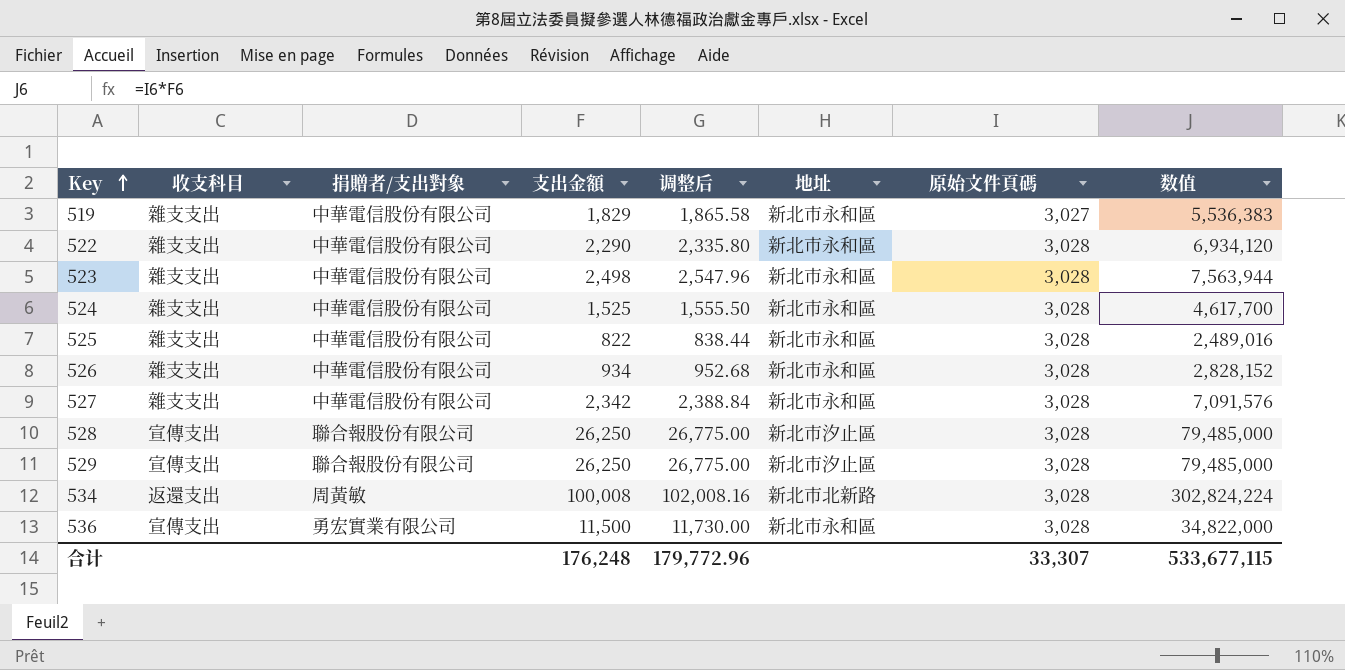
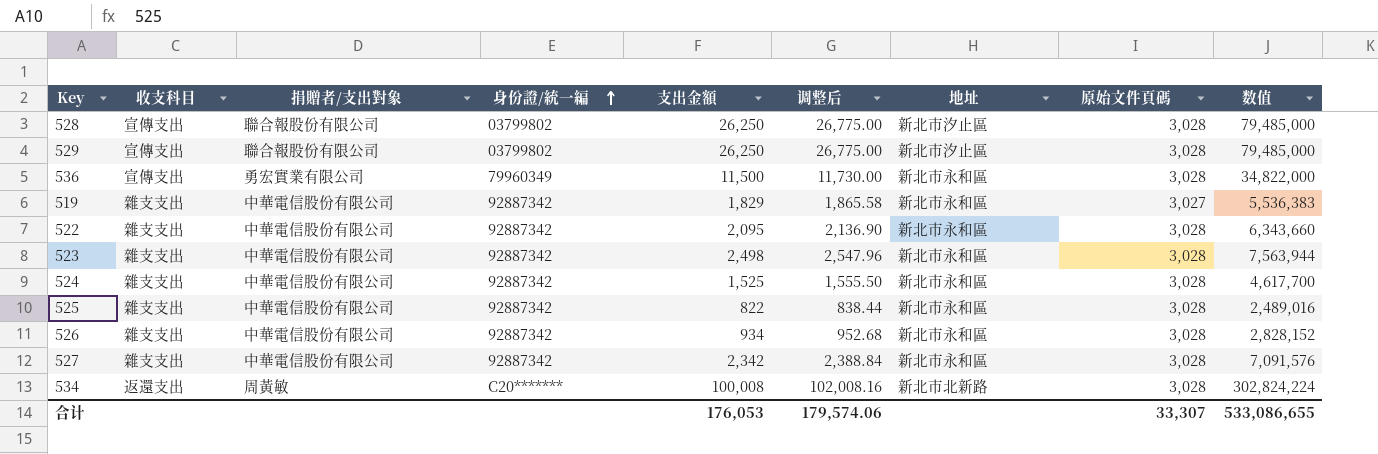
row order: Key ascending -> 身份證/統一編 ascending
column 身份證/統一編 | position: none -> 4
522 | 支出金額: 2,290 -> 2,095
522 | 调整后: 2,335.80 -> 2,136.90
522 | 数值: 6,934,120 -> 6,343,660
合计 | 支出金額: 176,248 -> 176,053
合计 | 调整后: 179,772.96 -> 179,574.06
合计 | 数值: 533,677,115 -> 533,086,655

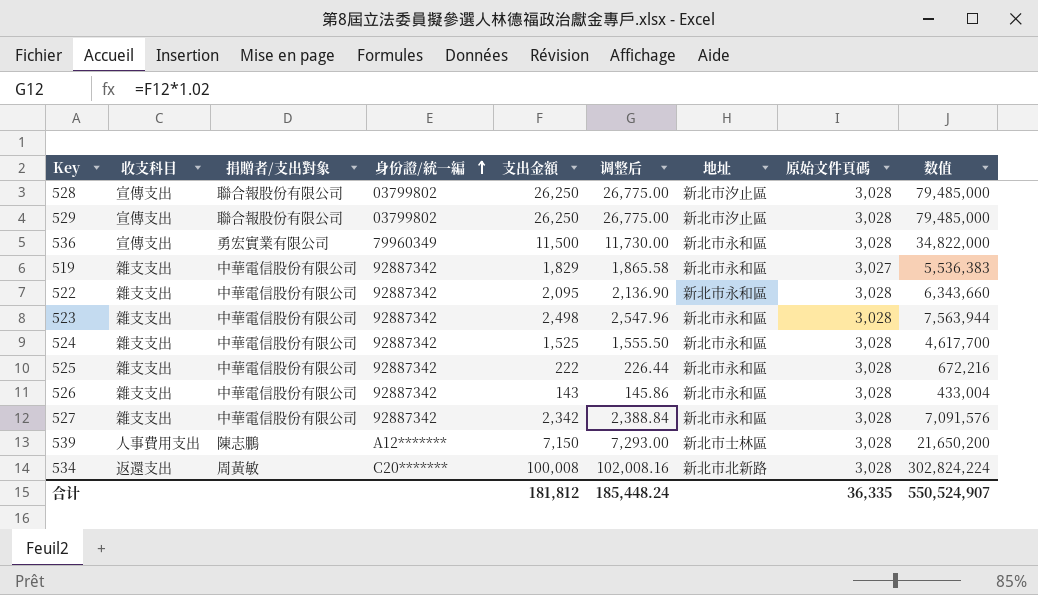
525 | 支出金額: 822 -> 222
525 | 调整后: 838.44 -> 226.44
525 | 数值: 2,489,016 -> 672,216
526 | 支出金額: 934 -> 143
526 | 调整后: 952.68 -> 145.86
526 | 数值: 2,828,152 -> 433,004
row 539: none -> 人事費用支出 | 陳志鵬 | A12******* | 7,150 | 7,293.00 | 新北市士林區 | 3,028 | 21,650,200
合计 | 支出金額: 176,053 -> 181,812
合计 | 调整后: 179,574.06 -> 185,448.24
合计 | 原始文件頁碼: 33,307 -> 36,335
合计 | 数值: 533,086,655 -> 550,524,907

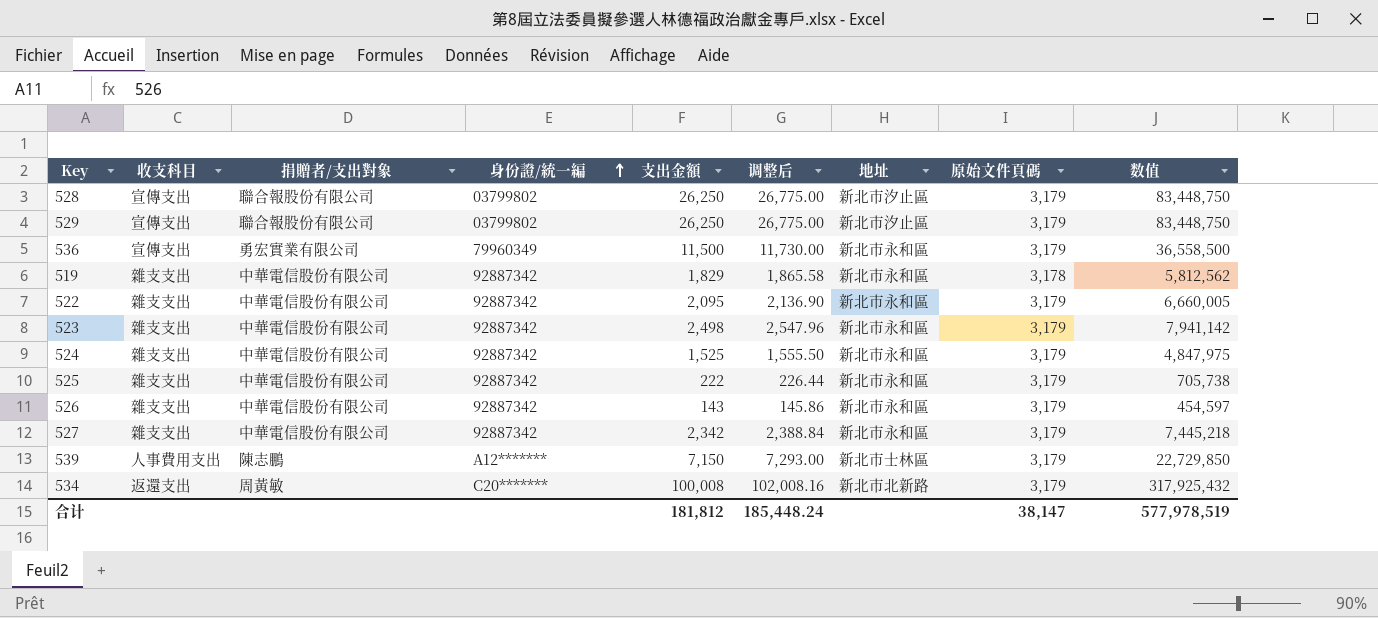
528 | 原始文件頁碼: 3,028 -> 3,179
528 | 数值: 79,485,000 -> 83,448,750
529 | 原始文件頁碼: 3,028 -> 3,179
529 | 数值: 79,485,000 -> 83,448,750
536 | 原始文件頁碼: 3,028 -> 3,179
536 | 数值: 34,822,000 -> 36,558,500
519 | 原始文件頁碼: 3,027 -> 3,178
519 | 数值: 5,536,383 -> 5,812,562
522 | 原始文件頁碼: 3,028 -> 3,179
522 | 数值: 6,343,660 -> 6,660,005
523 | 原始文件頁碼: 3,028 -> 3,179
523 | 数值: 7,563,944 -> 7,941,142
524 | 原始文件頁碼: 3,028 -> 3,179
524 | 数值: 4,617,700 -> 4,847,975
525 | 原始文件頁碼: 3,028 -> 3,179
525 | 数值: 672,216 -> 705,738
526 | 原始文件頁碼: 3,028 -> 3,179
526 | 数值: 433,004 -> 454,597
527 | 原始文件頁碼: 3,028 -> 3,179
527 | 数值: 7,091,576 -> 7,445,218
539 | 原始文件頁碼: 3,028 -> 3,179
539 | 数值: 21,650,200 -> 22,729,850
534 | 原始文件頁碼: 3,028 -> 3,179
534 | 数值: 302,824,224 -> 317,925,432
合计 | 原始文件頁碼: 36,335 -> 38,147
合计 | 数值: 550,524,907 -> 577,978,519

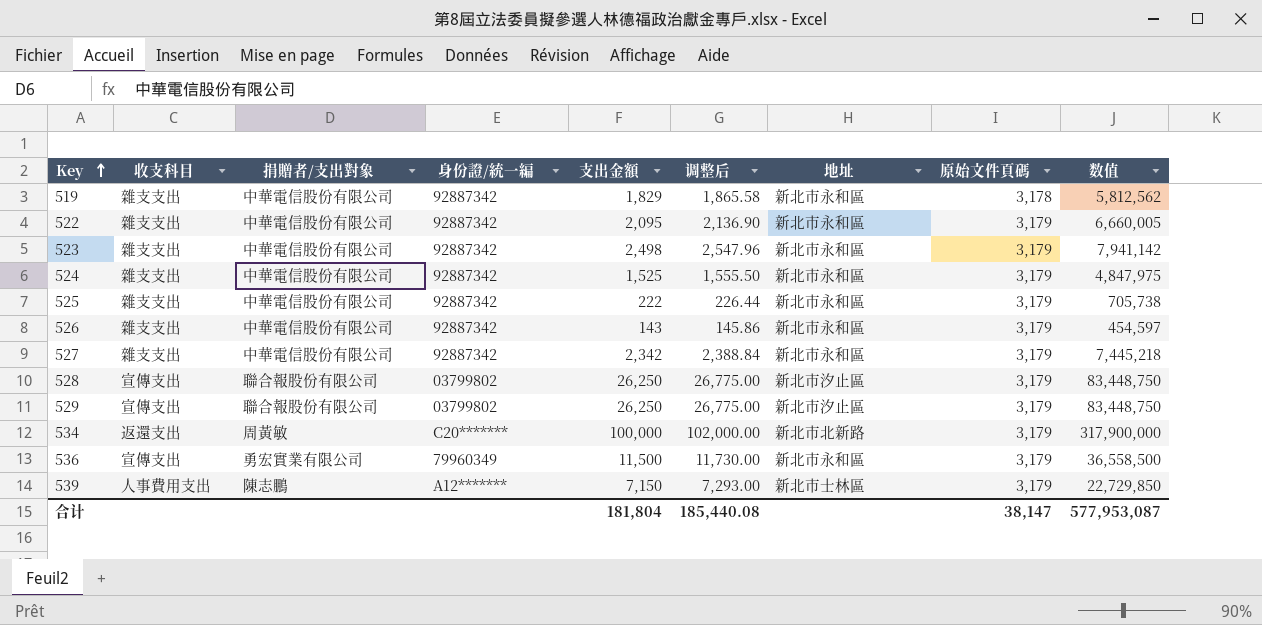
row order: 身份證/統一編 ascending -> Key ascending
534 | 支出金額: 100,008 -> 100,000
534 | 调整后: 102,008.16 -> 102,000.00
534 | 数值: 317,925,432 -> 317,900,000
合计 | 支出金額: 181,812 -> 181,804
合计 | 调整后: 185,448.24 -> 185,440.08
合计 | 数值: 577,978,519 -> 577,953,087

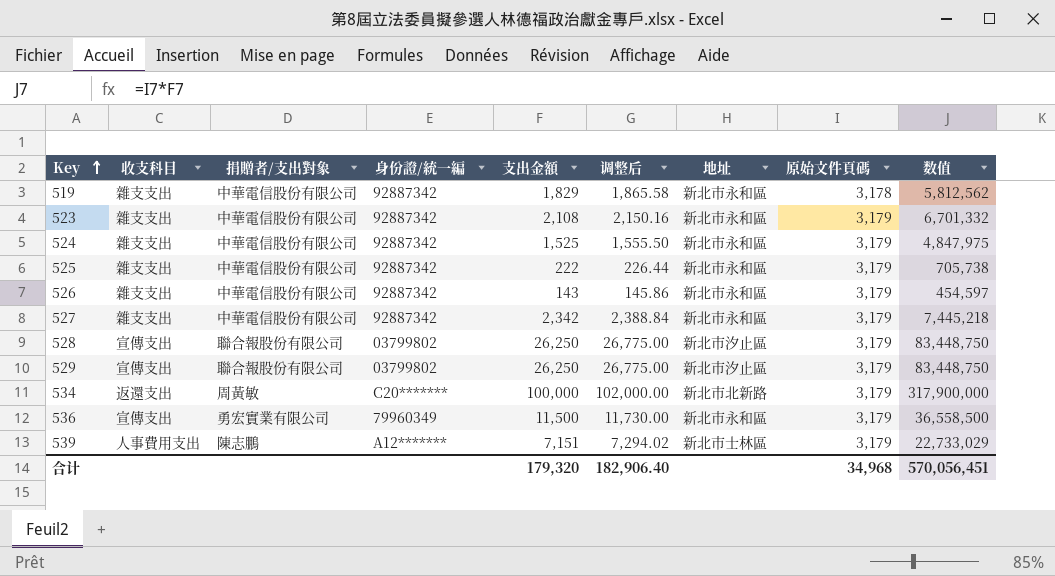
row 522: 雜支支出 | 中華電信股份有限公司 | 92887342 | 2,095 | 2,136.90 | 新北市永和區 | 3,179 | 6,660,005 -> none
523 | 支出金額: 2,498 -> 2,108
523 | 调整后: 2,547.96 -> 2,150.16
523 | 数值: 7,941,142 -> 6,701,332
539 | 支出金額: 7,150 -> 7,151
539 | 调整后: 7,293.00 -> 7,294.02
539 | 数值: 22,729,850 -> 22,733,029
合计 | 支出金額: 181,804 -> 179,320
合计 | 调整后: 185,440.08 -> 182,906.40
合计 | 原始文件頁碼: 38,147 -> 34,968
合计 | 数值: 577,953,087 -> 570,056,451

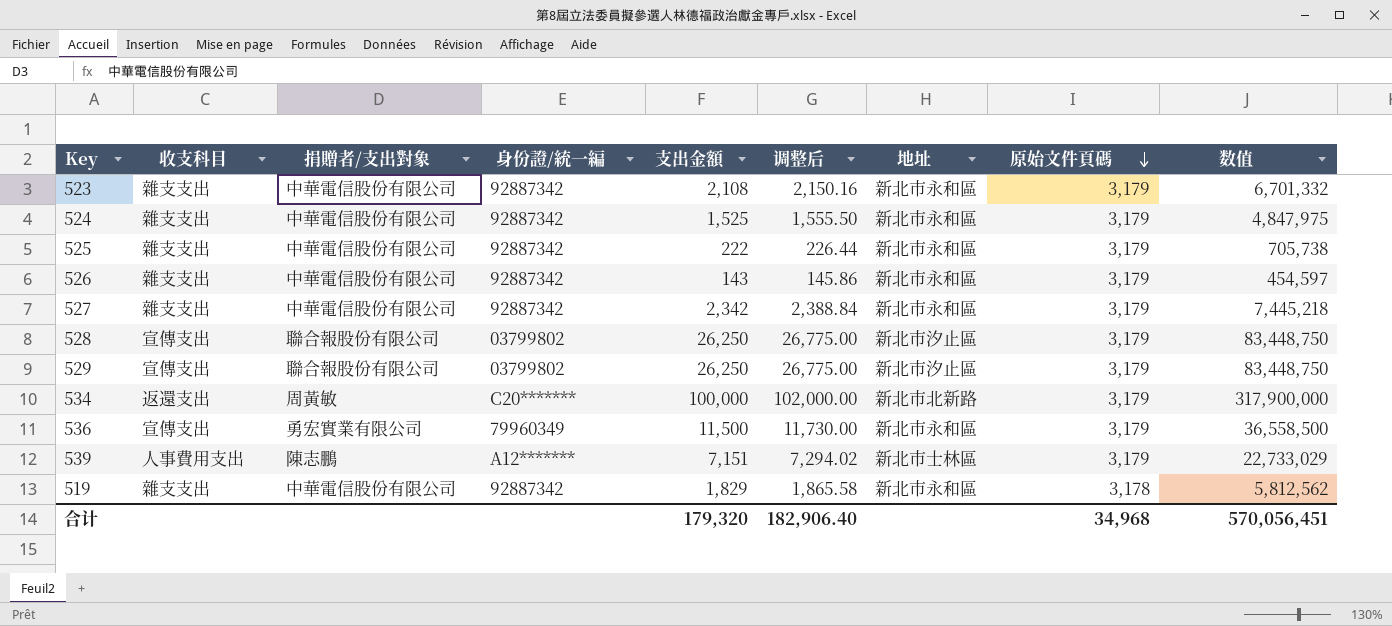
row order: Key ascending -> 原始文件頁碼 descending

